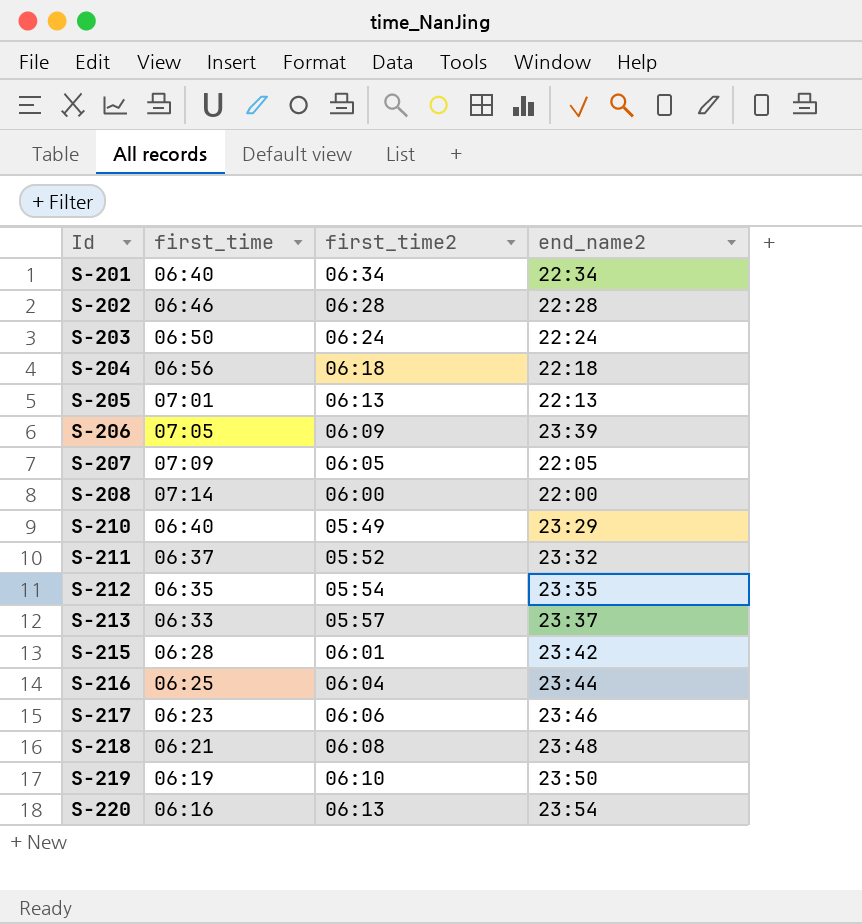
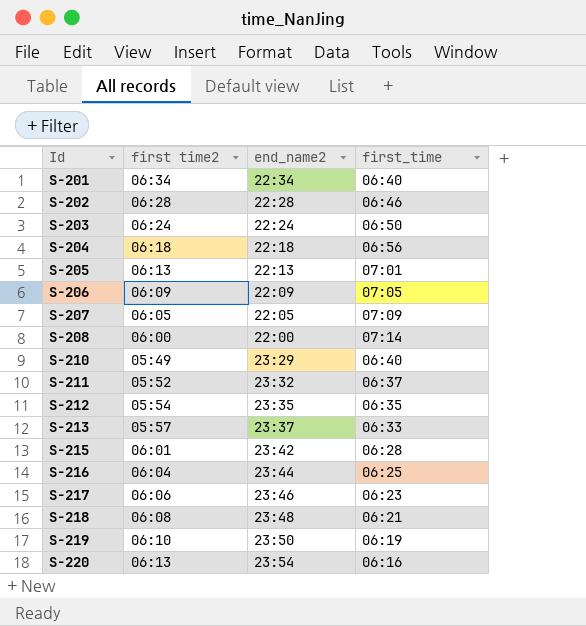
column name: first_time2 -> first time2
column first_time | position: 2 -> 4
S-206 | end_name2: 23:39 -> 22:09

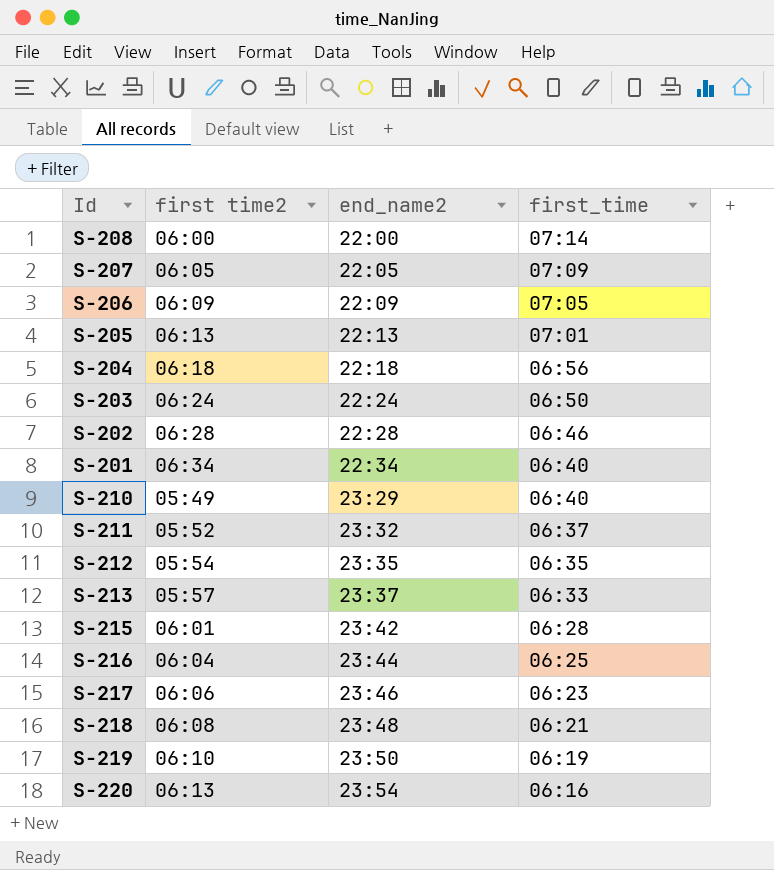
row order: Id ascending -> end_name2 ascending

